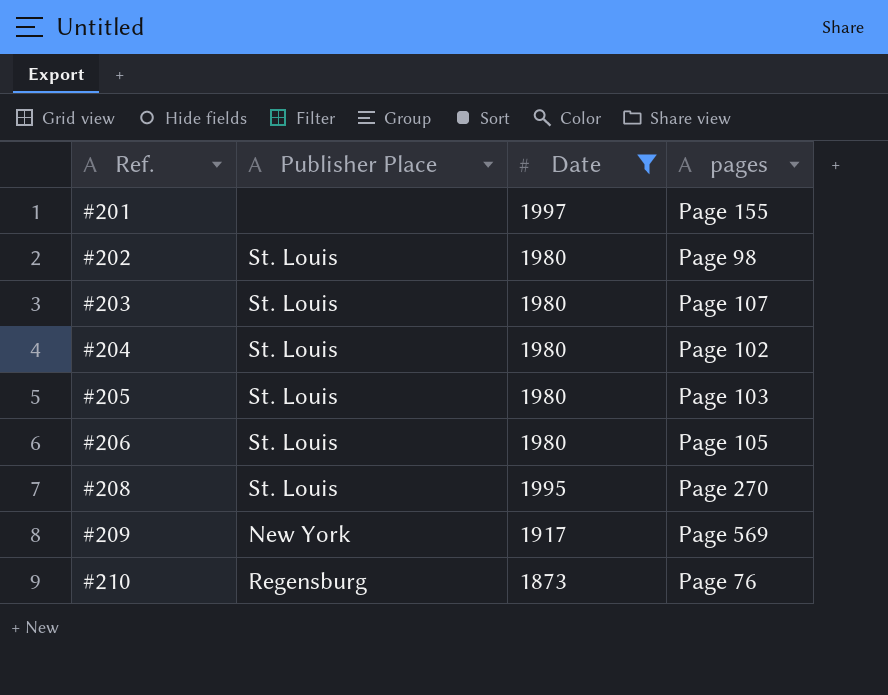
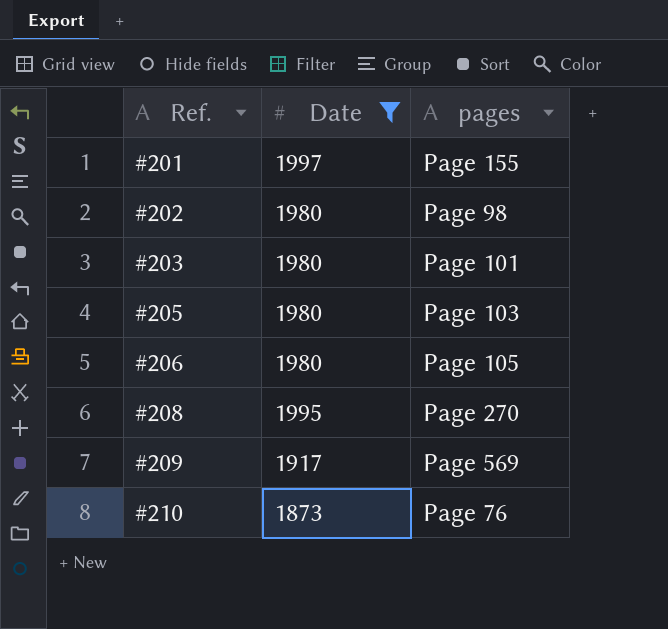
column Publisher Place | position: 2 -> none
row #204: St. Louis | 1980 | Page 102 -> none
#203 | pages: Page 107 -> Page 101

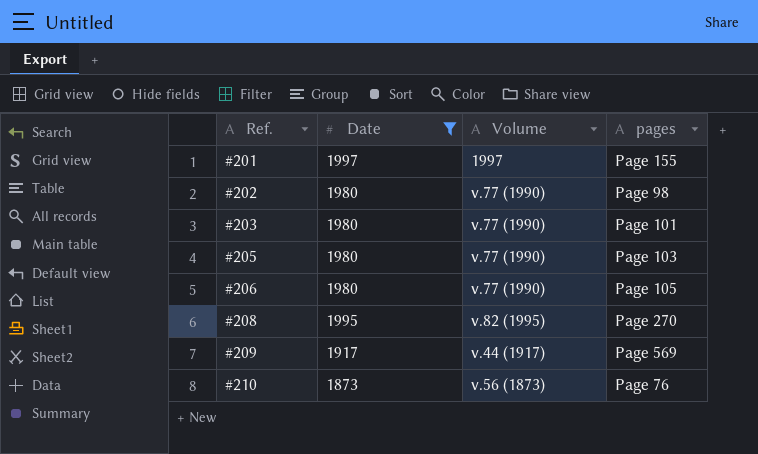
column Volume | position: none -> 3

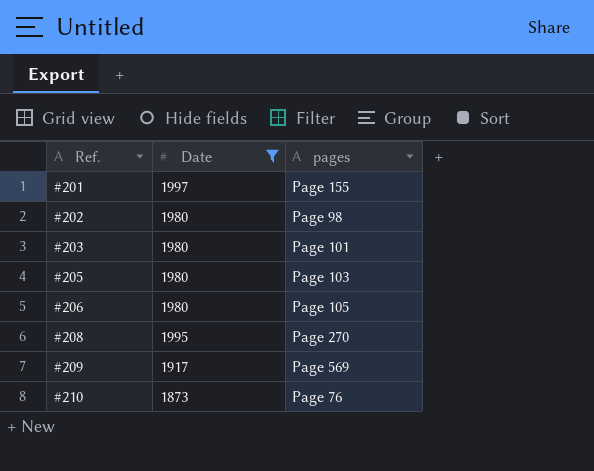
column Volume | position: 3 -> none

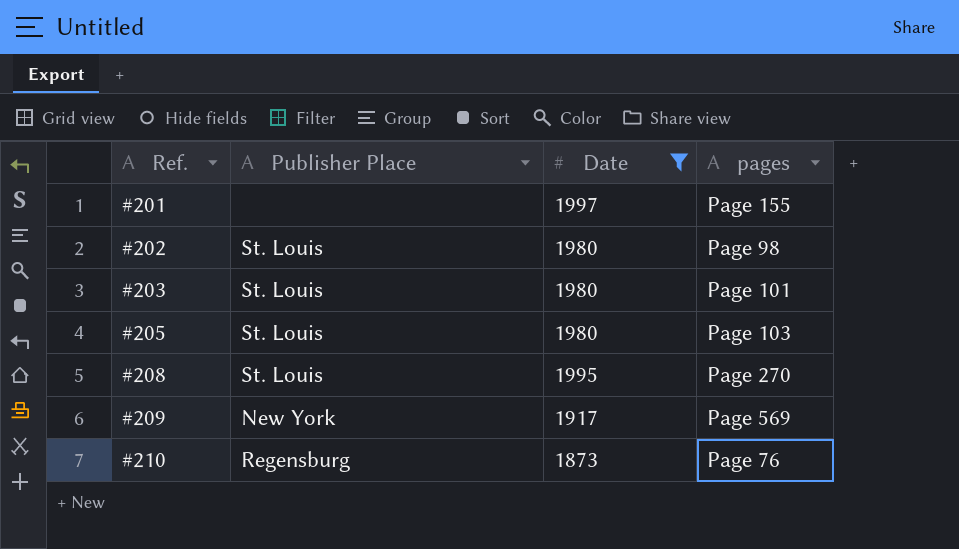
column Publisher Place | position: none -> 2
row #206: 1980 | Page 105 -> none

